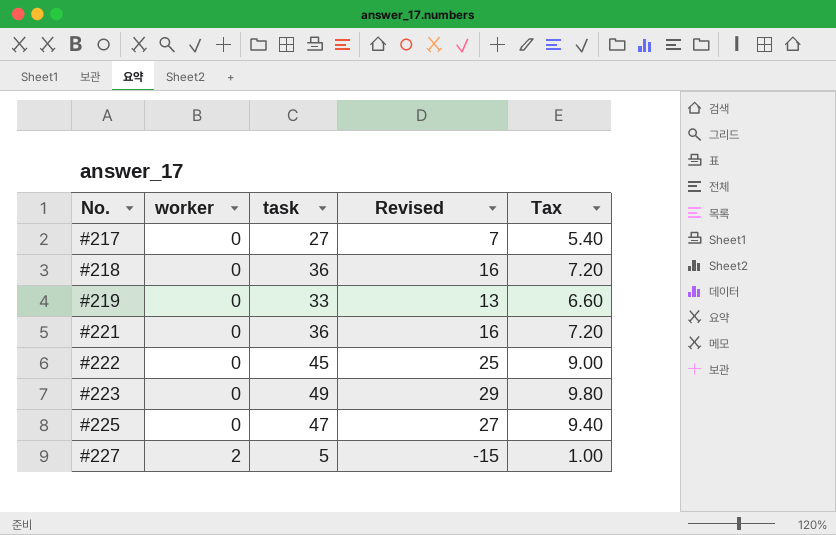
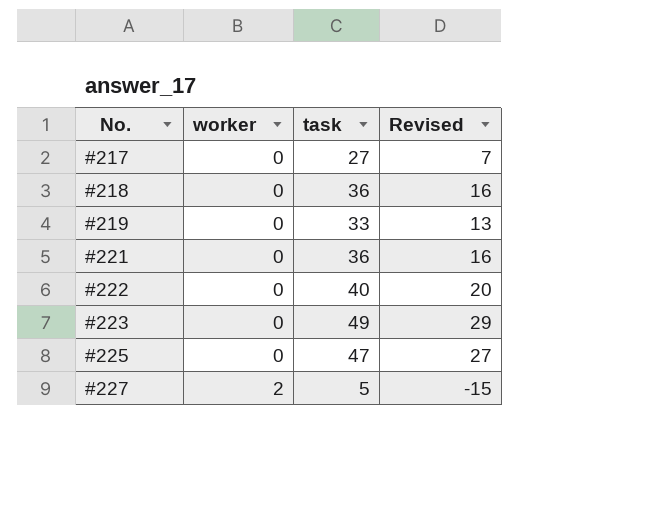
column Tax | formula: [task] * 0.2 -> none
#222 | task: 45 -> 40
#222 | Revised: 25 -> 20

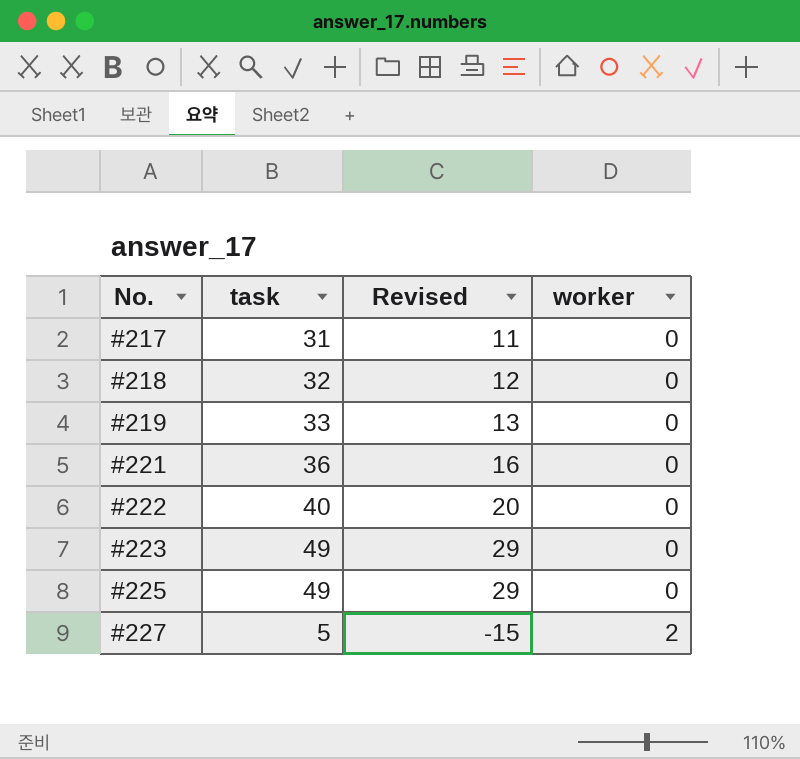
column worker | position: 2 -> 4
#217 | task: 27 -> 31
#217 | Revised: 7 -> 11
#218 | task: 36 -> 32
#218 | Revised: 16 -> 12
#225 | task: 47 -> 49
#225 | Revised: 27 -> 29

